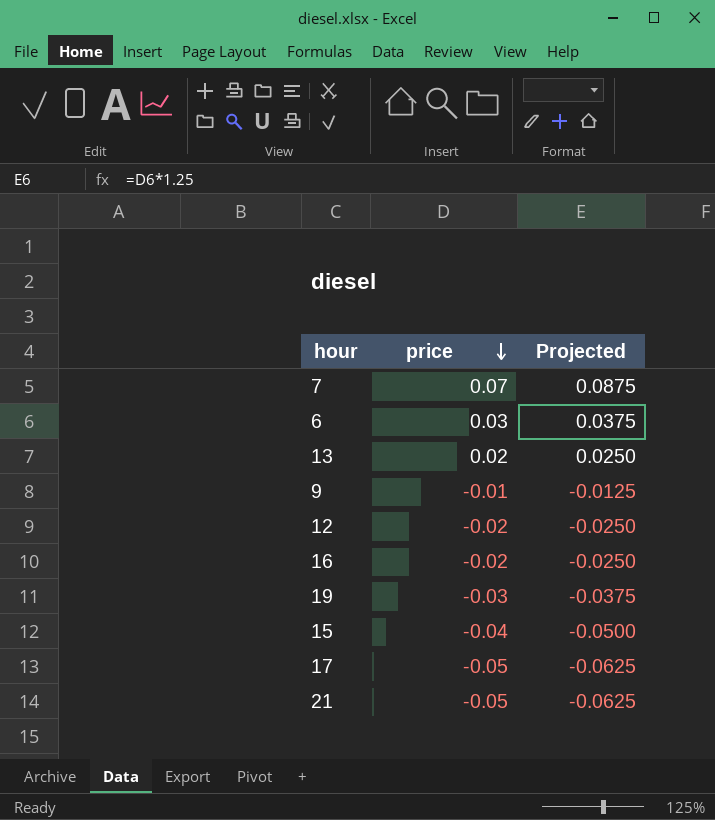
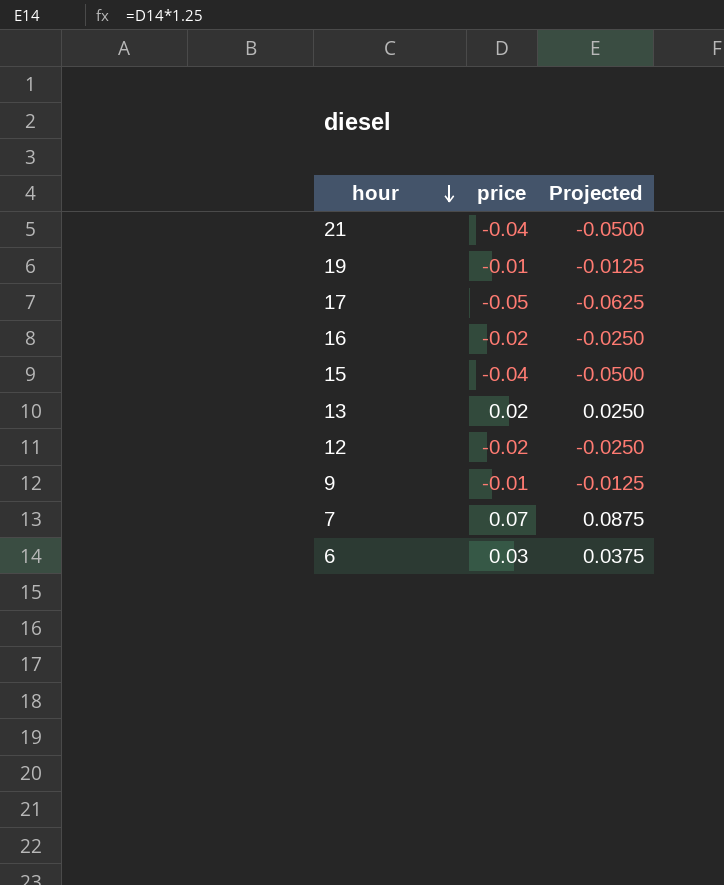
row order: price descending -> hour descending
21 | price: -0.05 -> -0.04
21 | Projected: -0.0625 -> -0.0500
19 | price: -0.03 -> -0.01
19 | Projected: -0.0375 -> -0.0125

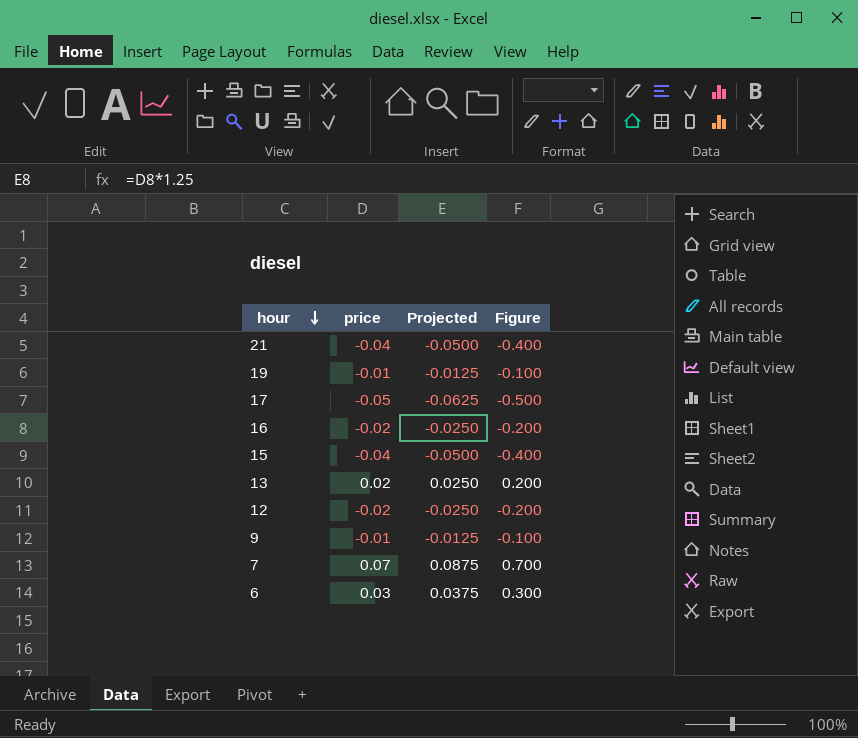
column Figure | formula: none -> [price] * 10

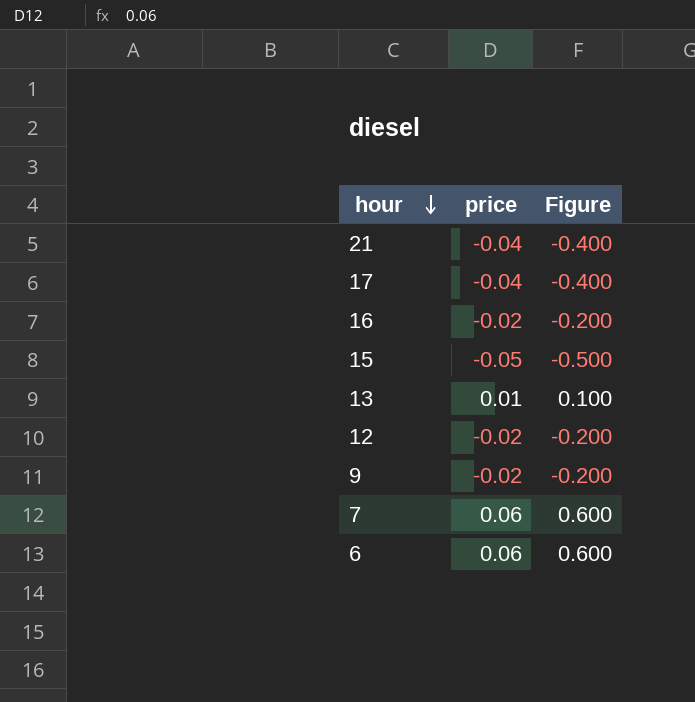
column Projected | formula: [price] * 1.25 -> none
row 19: -0.01 | -0.0125 | -0.100 -> none
17 | price: -0.05 -> -0.04
17 | Figure: -0.500 -> -0.400
15 | price: -0.04 -> -0.05
15 | Figure: -0.400 -> -0.500
13 | price: 0.02 -> 0.01
13 | Figure: 0.200 -> 0.100
9 | price: -0.01 -> -0.02
9 | Figure: -0.100 -> -0.200
7 | price: 0.07 -> 0.06
7 | Figure: 0.700 -> 0.600
6 | price: 0.03 -> 0.06
6 | Figure: 0.300 -> 0.600

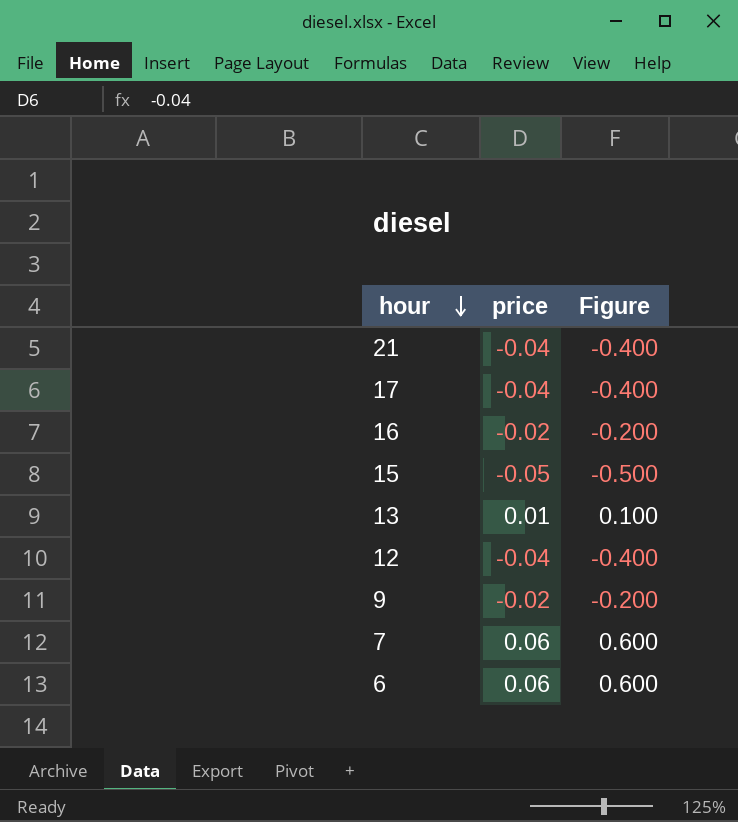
12 | price: -0.02 -> -0.04
12 | Figure: -0.200 -> -0.400

